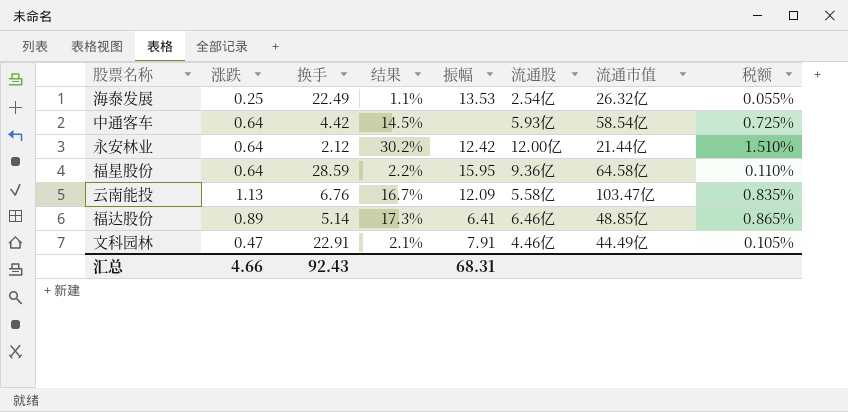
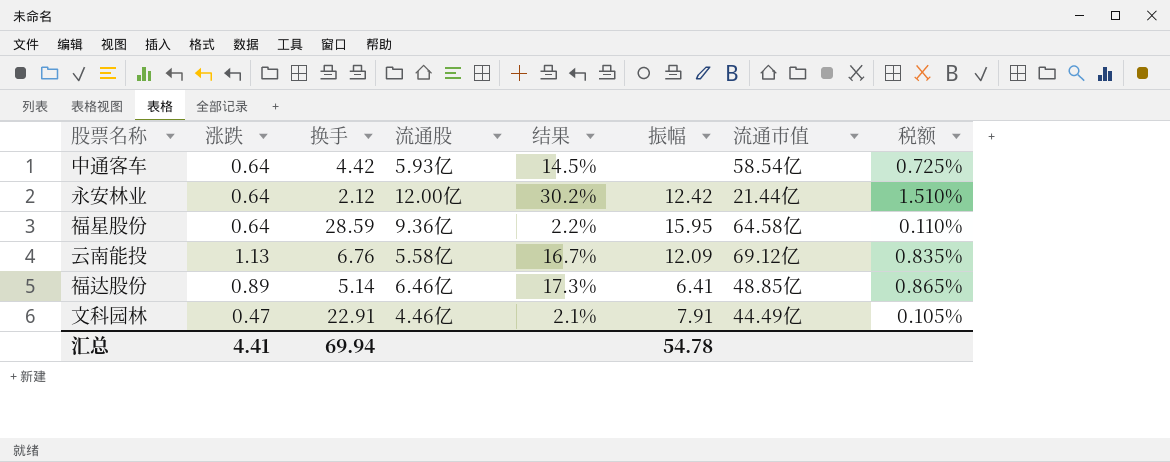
column 流通股 | position: 6 -> 4
row 海泰发展: 0.25 | 22.49 | 1.1% | 13.53 | 2.54亿 | 26.32亿 | 0.055% -> none
云南能投 | 流通市值: 103.47亿 -> 69.12亿
汇总 | 涨跌: 4.66 -> 4.41
汇总 | 换手: 92.43 -> 69.94
汇总 | 振幅: 68.31 -> 54.78

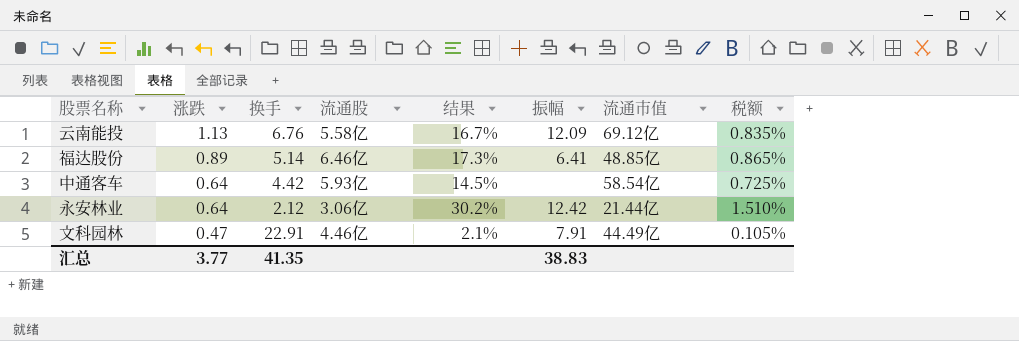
row order: none -> 涨跌 descending
row 福星股份: 0.64 | 28.59 | 9.36亿 | 2.2% | 15.95 | 64.58亿 | 0.110% -> none
永安林业 | 流通股: 12.00亿 -> 3.06亿
汇总 | 涨跌: 4.41 -> 3.77
汇总 | 换手: 69.94 -> 41.35
汇总 | 振幅: 54.78 -> 38.83

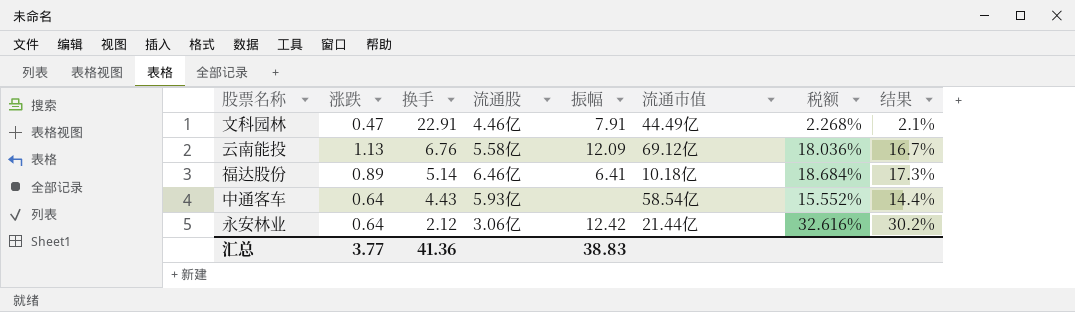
row order: 涨跌 descending -> 换手 descending
column 税额 | formula: [结果] * 0.05 -> [结果] * 1.08
column 结果 | position: 5 -> 8
福达股份 | 流通市值: 48.85亿 -> 10.18亿
中通客车 | 换手: 4.42 -> 4.43
中通客车 | 结果: 14.5% -> 14.4%
汇总 | 换手: 41.35 -> 41.36

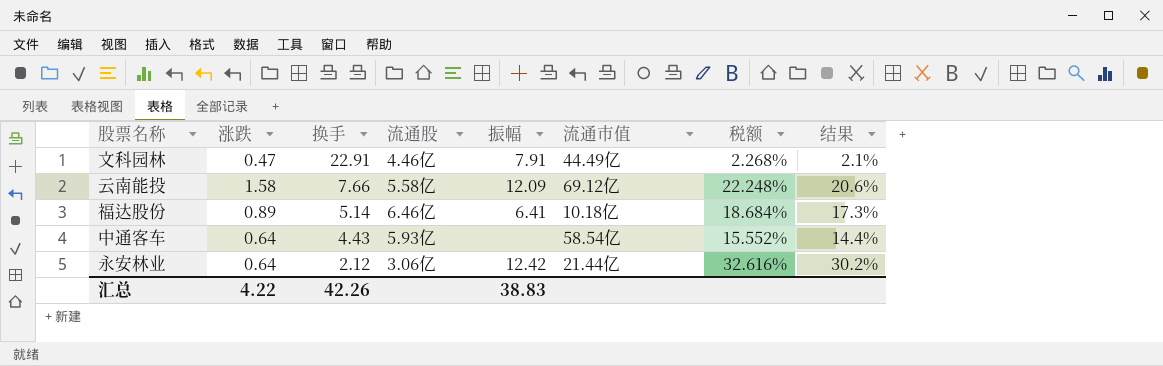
云南能投 | 涨跌: 1.13 -> 1.58
云南能投 | 换手: 6.76 -> 7.66
云南能投 | 税额: 18.036% -> 22.248%
云南能投 | 结果: 16.7% -> 20.6%
汇总 | 涨跌: 3.77 -> 4.22
汇总 | 换手: 41.36 -> 42.26

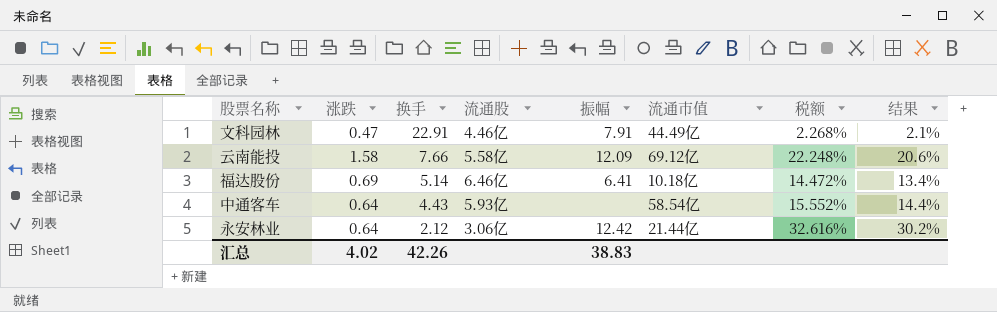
福达股份 | 涨跌: 0.89 -> 0.69
福达股份 | 税额: 18.684% -> 14.472%
福达股份 | 结果: 17.3% -> 13.4%
汇总 | 涨跌: 4.22 -> 4.02

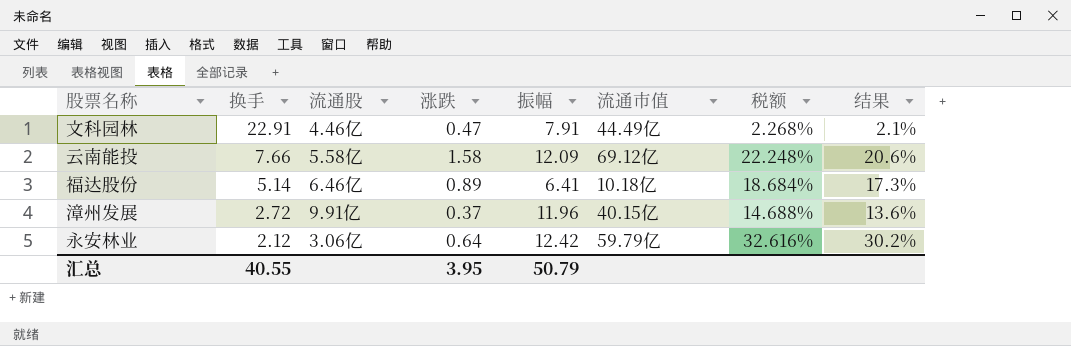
column 涨跌 | position: 2 -> 4
row 中通客车: 0.64 | 4.43 | 5.93亿 | none | 58.54亿 | 15.552% | 14.4% -> none
福达股份 | 涨跌: 0.69 -> 0.89
福达股份 | 税额: 14.472% -> 18.684%
福达股份 | 结果: 13.4% -> 17.3%
row 漳州发展: none -> 2.72 | 9.91亿 | 0.37 | 11.96 | 40.15亿 | 14.688% | 13.6%
永安林业 | 流通市值: 21.44亿 -> 59.79亿
汇总 | 换手: 42.26 -> 40.55
汇总 | 涨跌: 4.02 -> 3.95
汇总 | 振幅: 38.83 -> 50.79

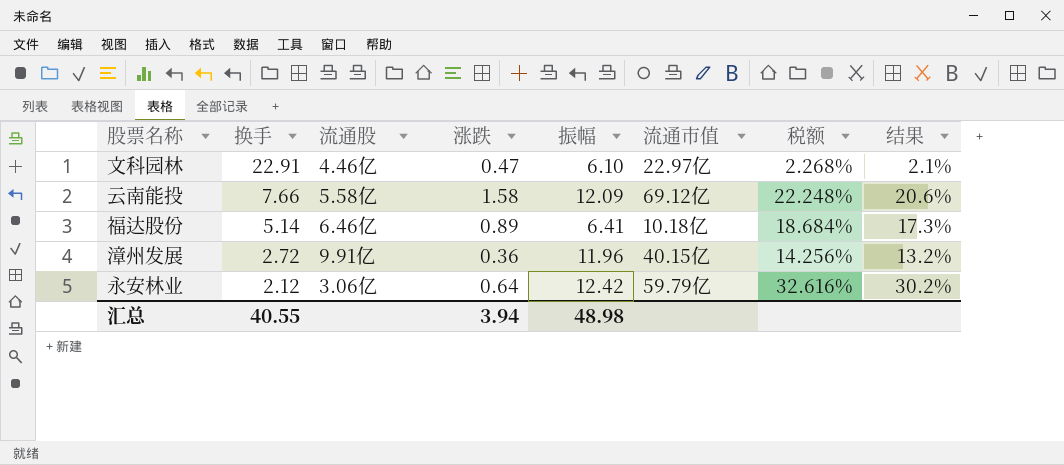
文科园林 | 振幅: 7.91 -> 6.10
文科园林 | 流通市值: 44.49亿 -> 22.97亿
漳州发展 | 涨跌: 0.37 -> 0.36
漳州发展 | 税额: 14.688% -> 14.256%
漳州发展 | 结果: 13.6% -> 13.2%
汇总 | 涨跌: 3.95 -> 3.94
汇总 | 振幅: 50.79 -> 48.98

